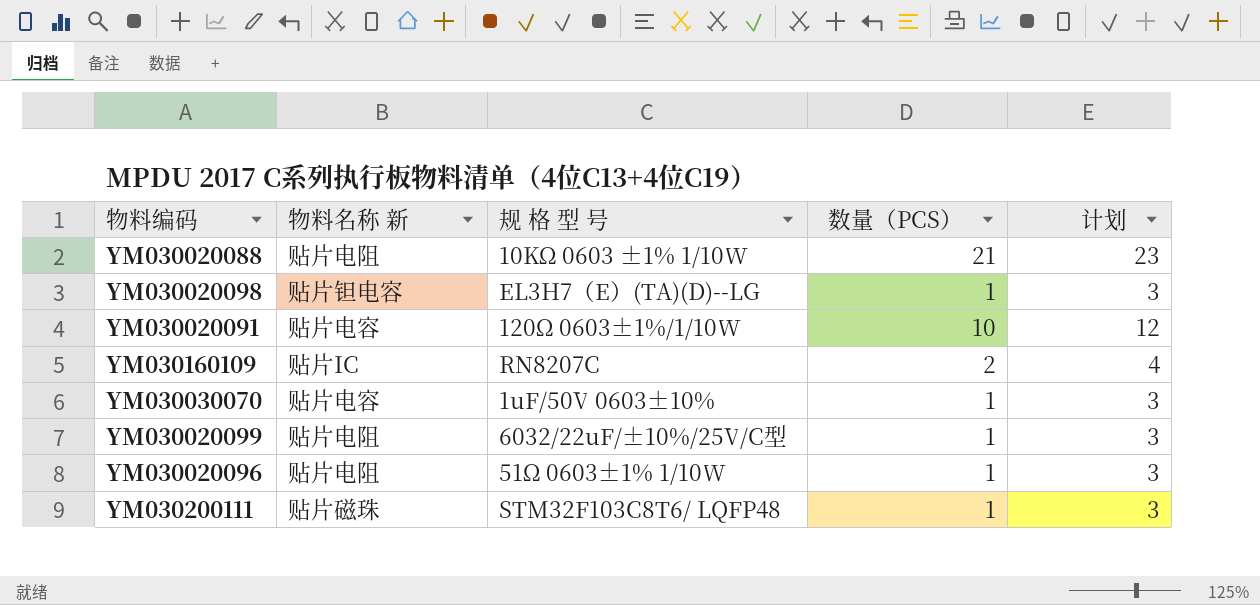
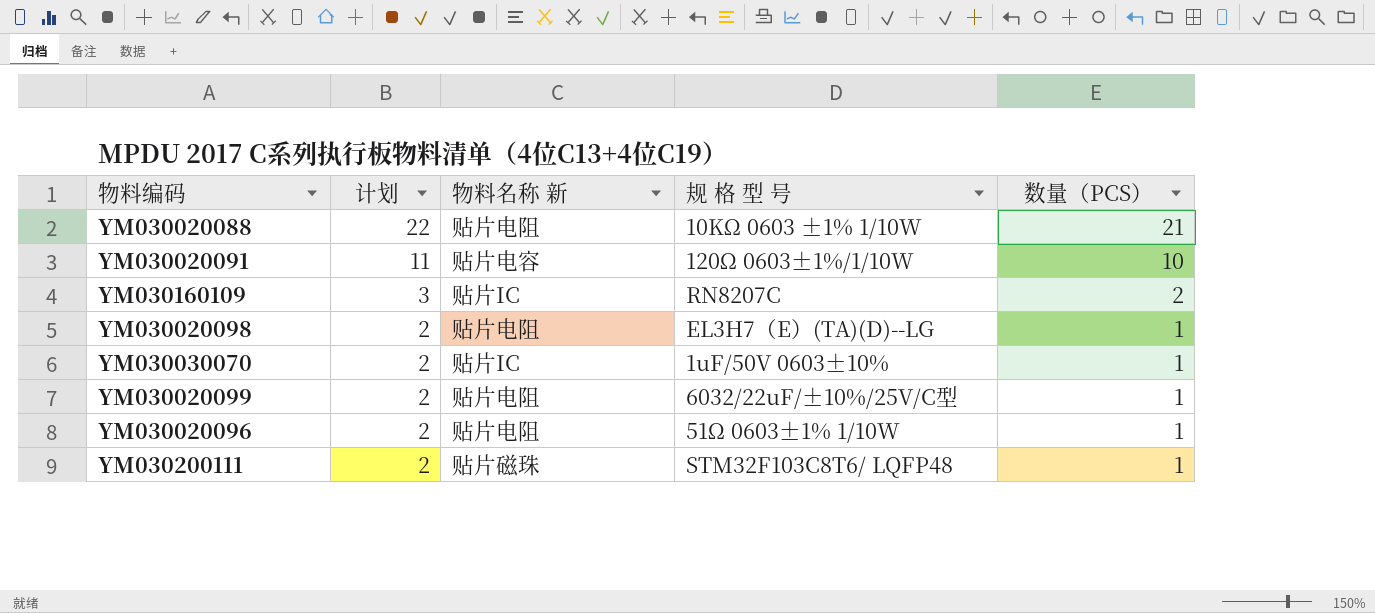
row order: none -> 计划 descending
column 计划 | formula: [数量（PCS）] + 2 -> [数量（PCS）] + 1
column 计划 | position: 5 -> 2
YM030020098 | 物料名称 新: 贴片钽电容 -> 贴片电阻
YM030030070 | 物料名称 新: 贴片电容 -> 贴片IC

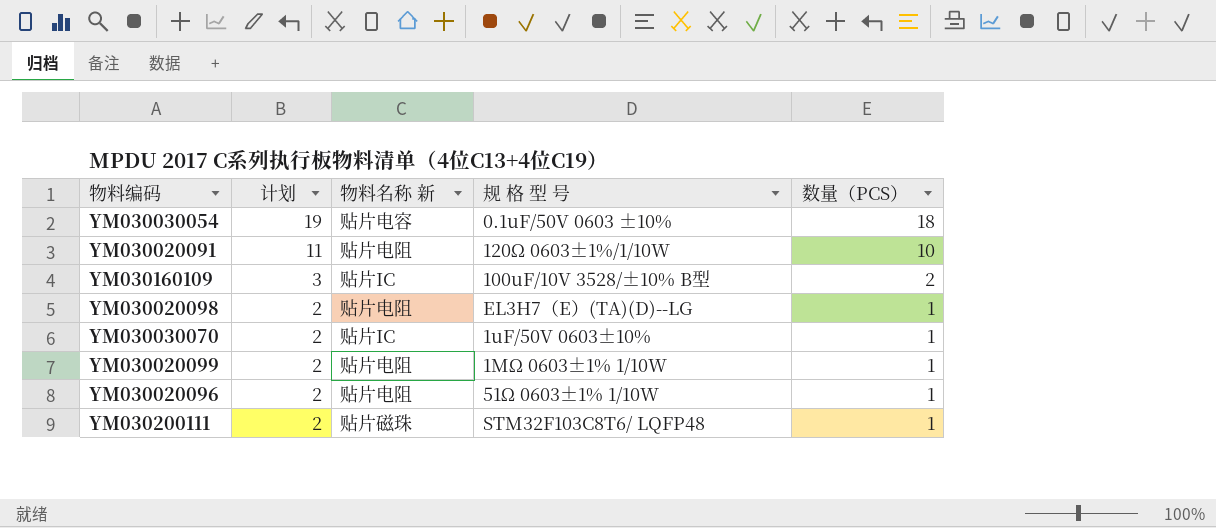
row YM030020088: 22 | 贴片电阻 | 10KΩ 0603 ±1% 1/10W | 21 -> none
row YM030030054: none -> 19 | 贴片电容 | 0.1uF/50V 0603 ±10% | 18
YM030020091 | 物料名称 新: 贴片电容 -> 贴片电阻
YM030160109 | 规 格 型 号: RN8207C -> 100uF/10V 3528/±10% B型
YM030020099 | 规 格 型 号: 6032/22uF/±10%/25V/C型 -> 1MΩ 0603±1% 1/10W

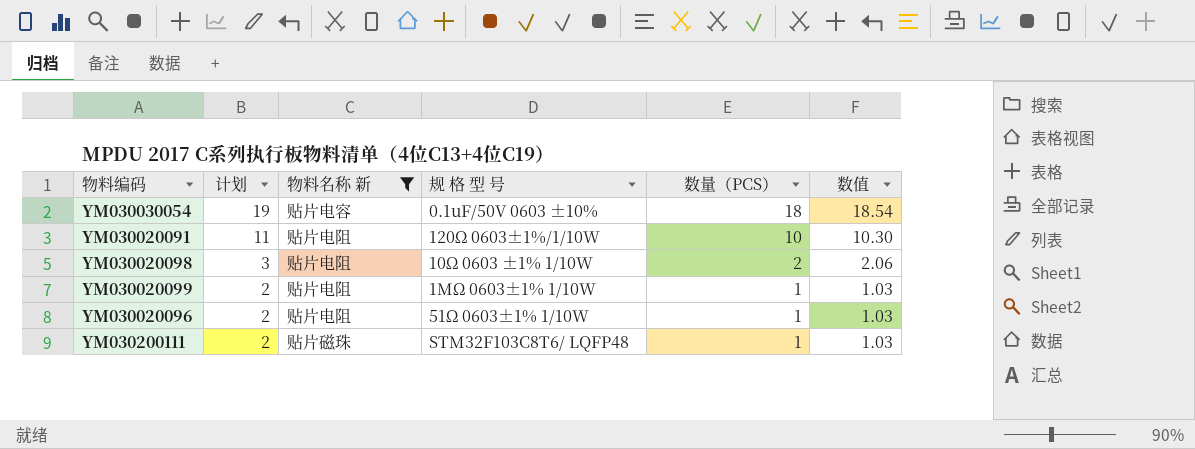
filter: none -> 物料名称 新 != 贴片IC
column 数值 | formula: none -> [数量（PCS）] * 1.03
YM030020098 | 计划: 2 -> 3
YM030020098 | 规 格 型 号: EL3H7（E）(TA)(D)--LG -> 10Ω 0603 ±1% 1/10W
YM030020098 | 数量（PCS）: 1 -> 2

